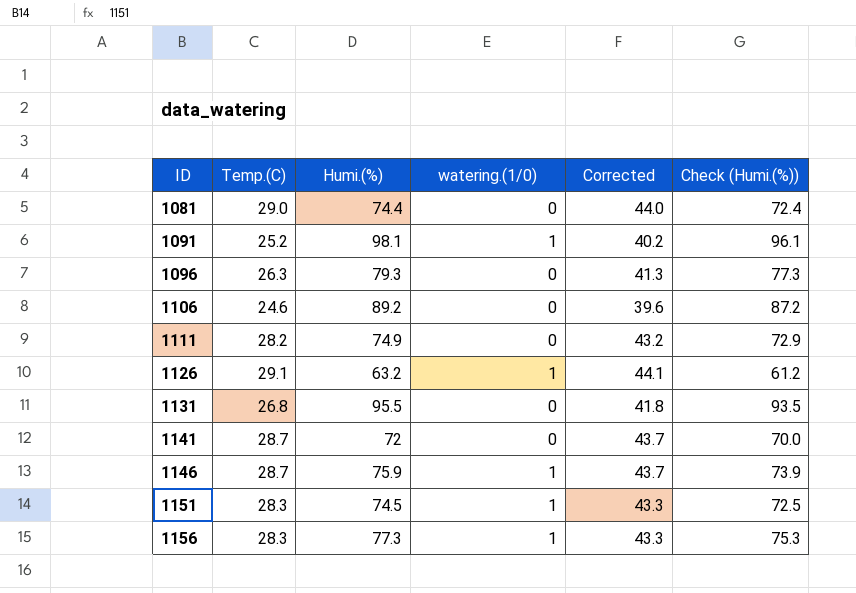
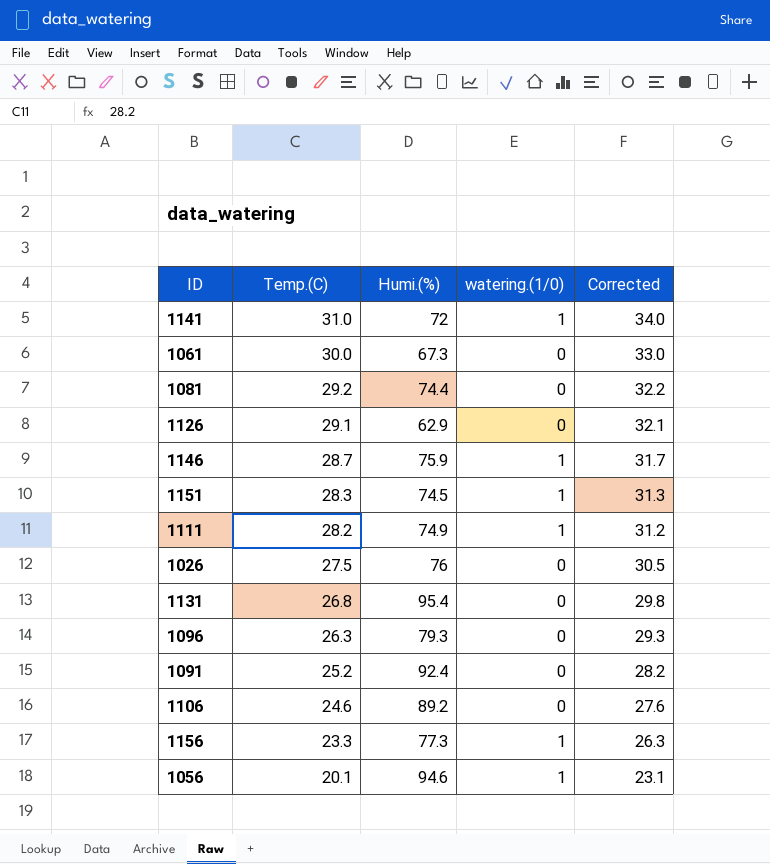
row order: ID ascending -> Temp.(C) descending
column Check (Humi.(%)) | formula: [Humi.(%)] - 2 -> none
column Corrected | formula: [Temp.(C)] + 15 -> [Temp.(C)] + 3
1141 | Temp.(C): 28.7 -> 31.0
1141 | watering.(1/0): 0 -> 1
row 1061: none -> 30.0 | 67.3 | 0 | 33.0
1081 | Temp.(C): 29.0 -> 29.2
1126 | Humi.(%): 63.2 -> 62.9
1126 | watering.(1/0): 1 -> 0
1111 | watering.(1/0): 0 -> 1
row 1026: none -> 27.5 | 76 | 0 | 30.5
1131 | Humi.(%): 95.5 -> 95.4
1091 | Humi.(%): 98.1 -> 92.4
1091 | watering.(1/0): 1 -> 0
1156 | Temp.(C): 28.3 -> 23.3
row 1056: none -> 20.1 | 94.6 | 1 | 23.1

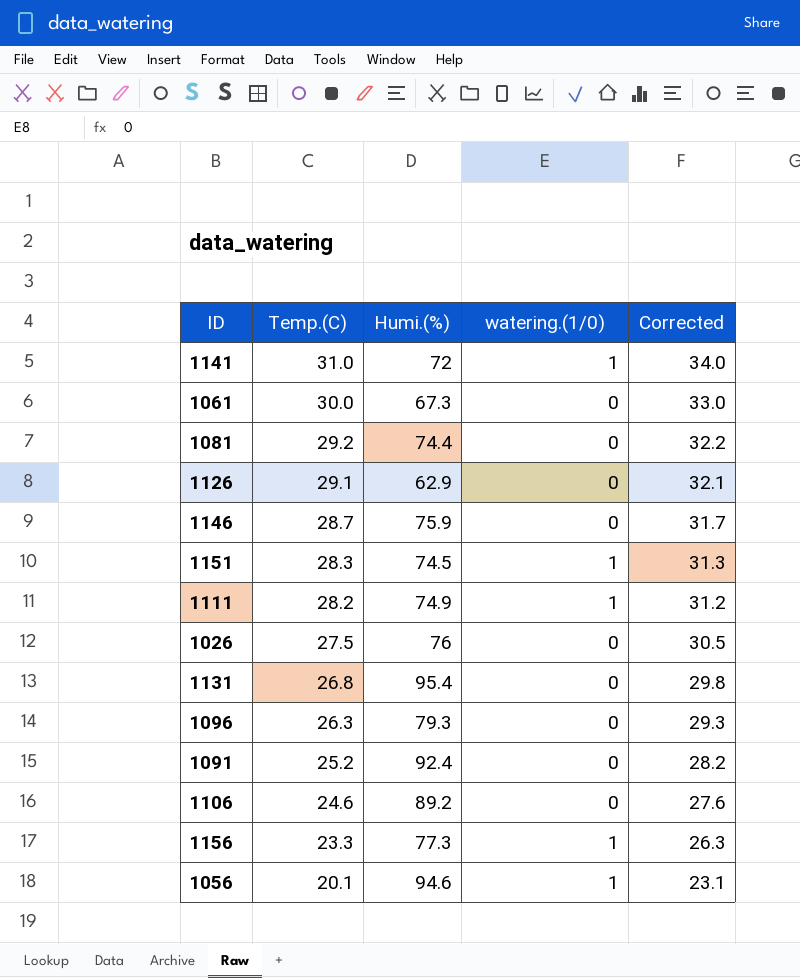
1146 | watering.(1/0): 1 -> 0

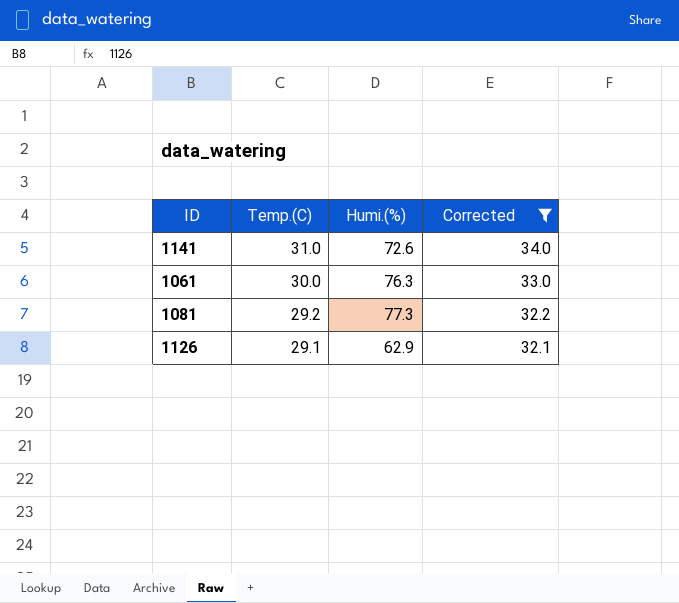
filter: none -> Corrected >= 32.1
column watering.(1/0) | position: 4 -> none
1141 | Humi.(%): 72 -> 72.6
1061 | Humi.(%): 67.3 -> 76.3
1081 | Humi.(%): 74.4 -> 77.3

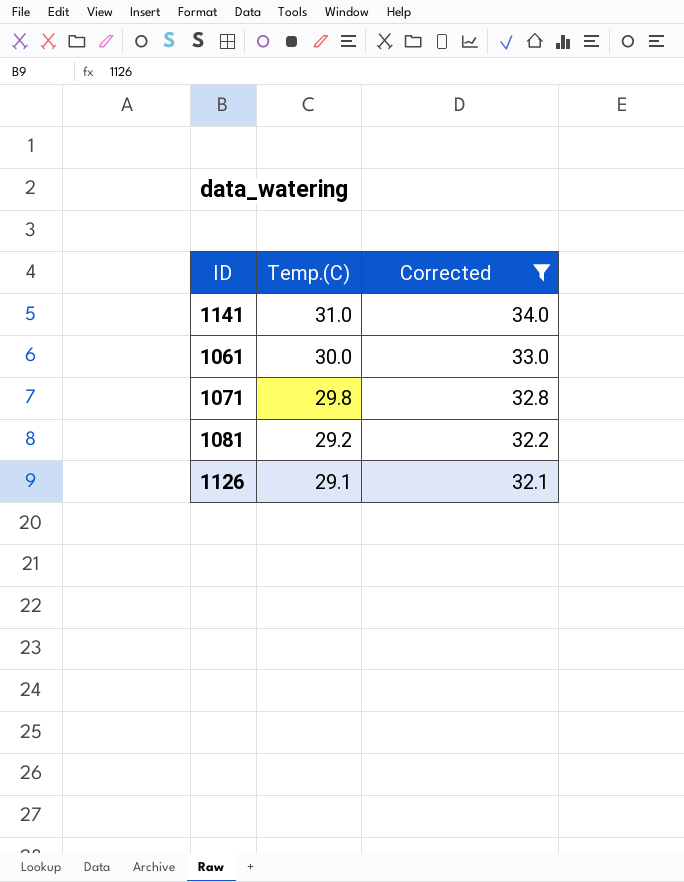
column Humi.(%) | position: 3 -> none
row 1071: none -> 29.8 | 32.8

